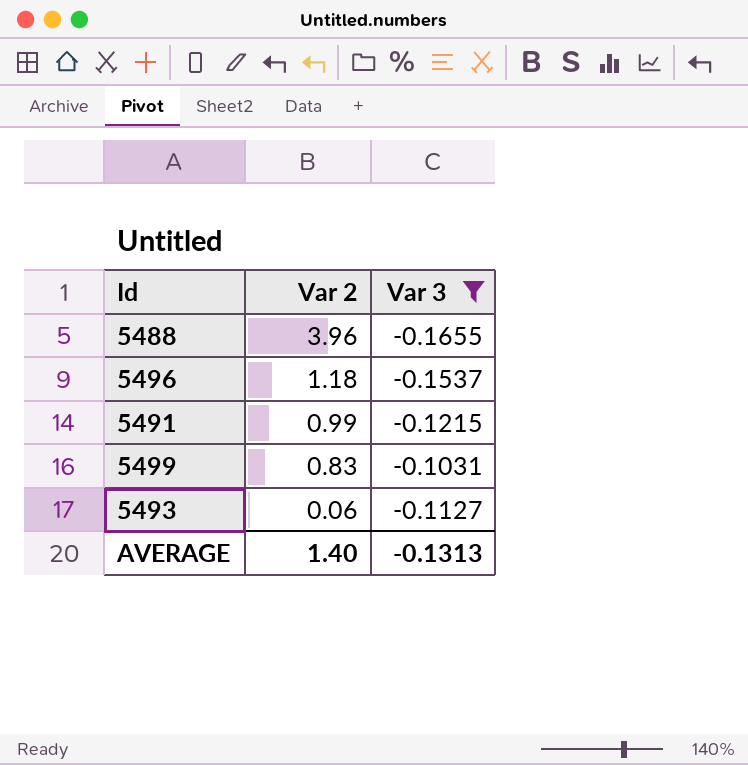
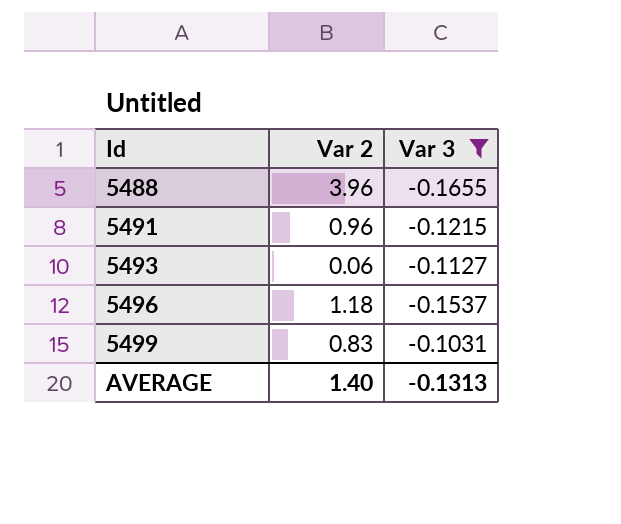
row order: Var 2 descending -> Id ascending
5491 | Var 2: 0.99 -> 0.96

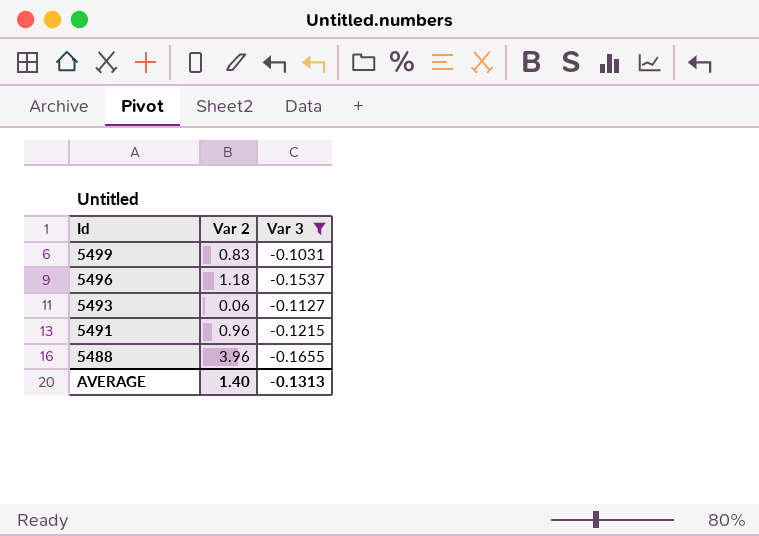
row order: Id ascending -> Id descending

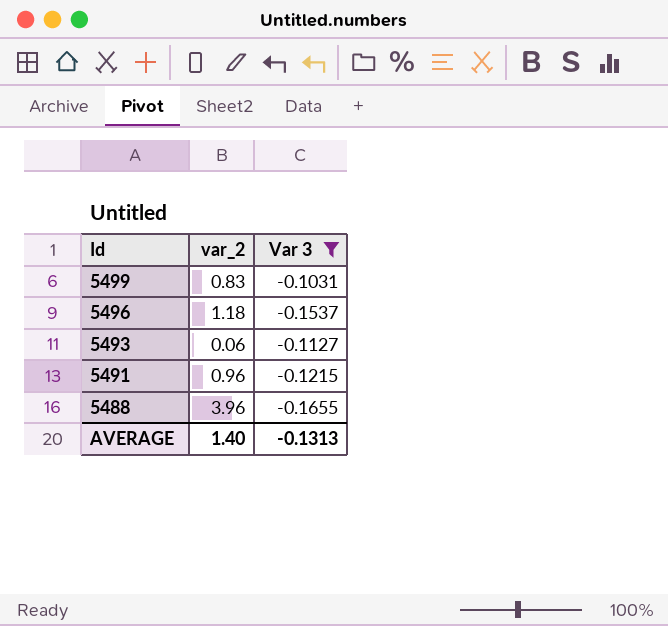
column name: Var 2 -> var_2

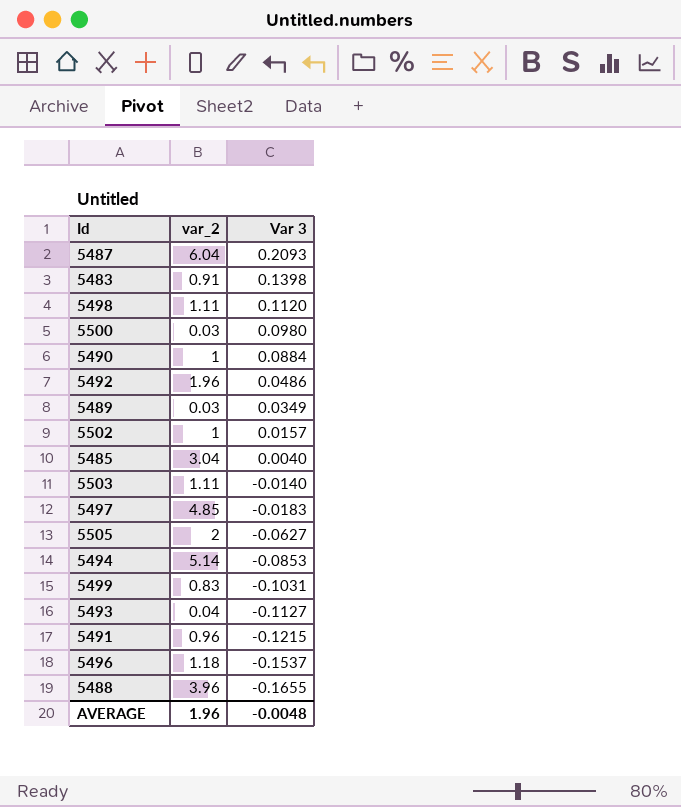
filter: Var 3 <= -0.1031 -> none
row order: Id descending -> Var 3 descending
5493 | var_2: 0.06 -> 0.04
AVERAGE | var_2: 1.40 -> 1.96
AVERAGE | Var 3: -0.1313 -> -0.0048

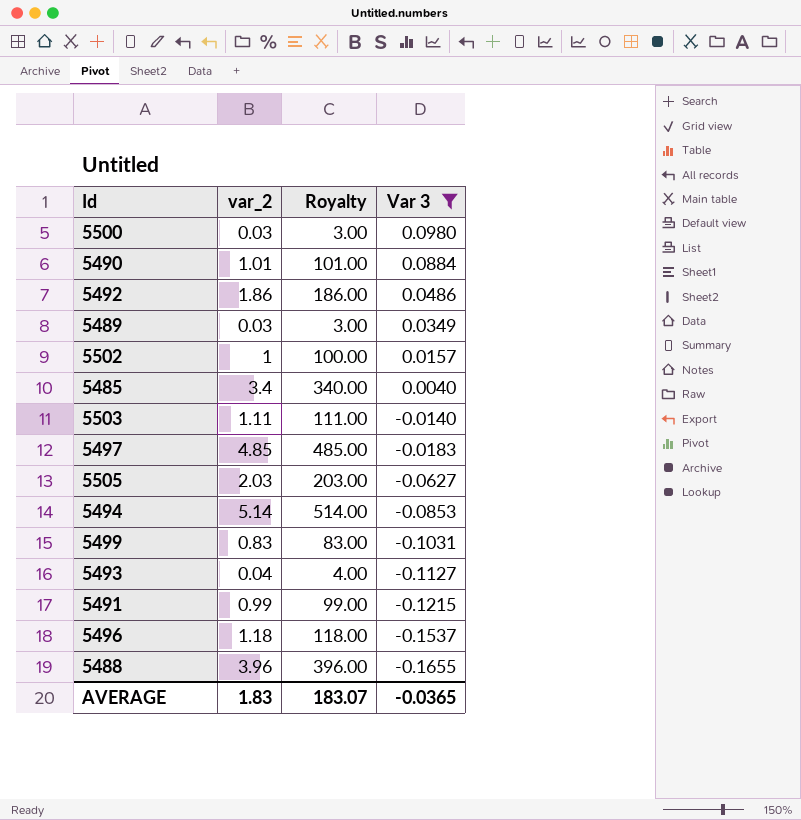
filter: none -> Var 3 <= 0.0980
column Royalty | formula: none -> [var_2] * 100
5490 | var_2: 1 -> 1.01
5492 | var_2: 1.96 -> 1.86
5485 | var_2: 3.04 -> 3.4
5505 | var_2: 2 -> 2.03
5491 | var_2: 0.96 -> 0.99
AVERAGE | var_2: 1.96 -> 1.83
AVERAGE | Var 3: -0.0048 -> -0.0365

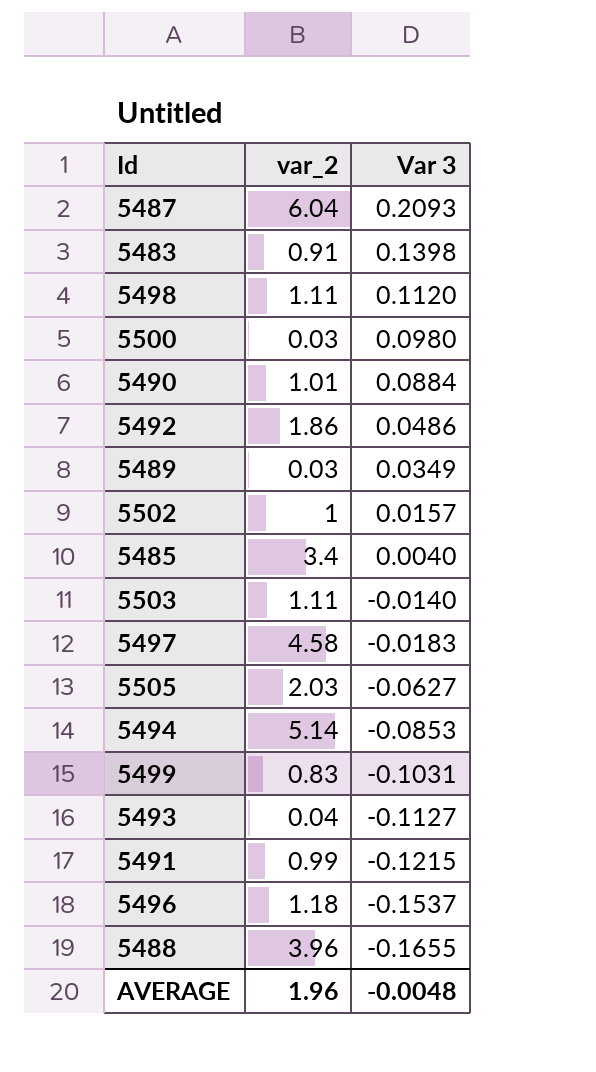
filter: Var 3 <= 0.0980 -> none
column Royalty | formula: [var_2] * 100 -> none
5497 | var_2: 4.85 -> 4.58
AVERAGE | var_2: 1.83 -> 1.96
AVERAGE | Var 3: -0.0365 -> -0.0048

